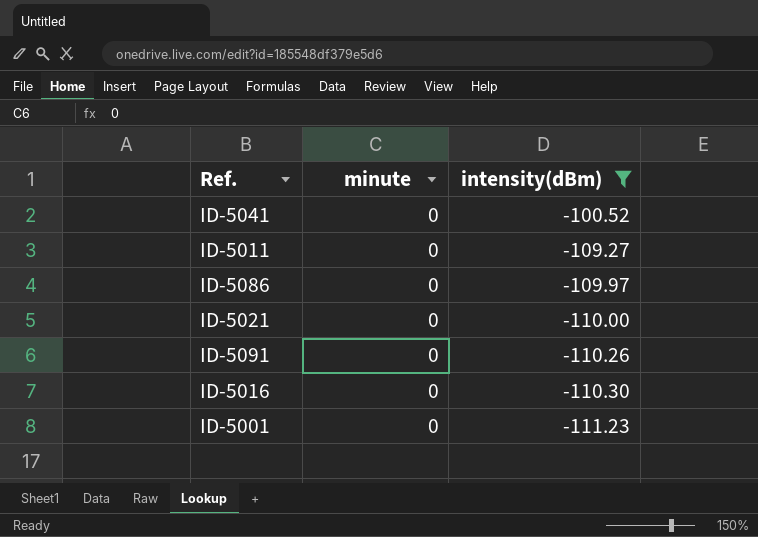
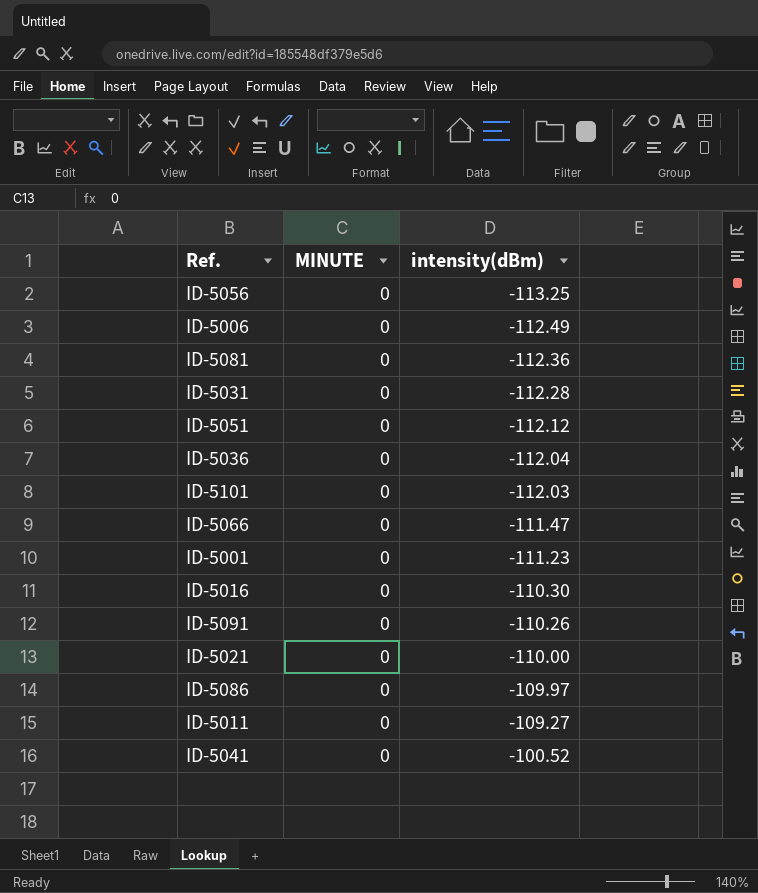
filter: intensity(dBm) >= -111.23 -> none
row order: intensity(dBm) descending -> intensity(dBm) ascending
column name: minute -> MINUTE

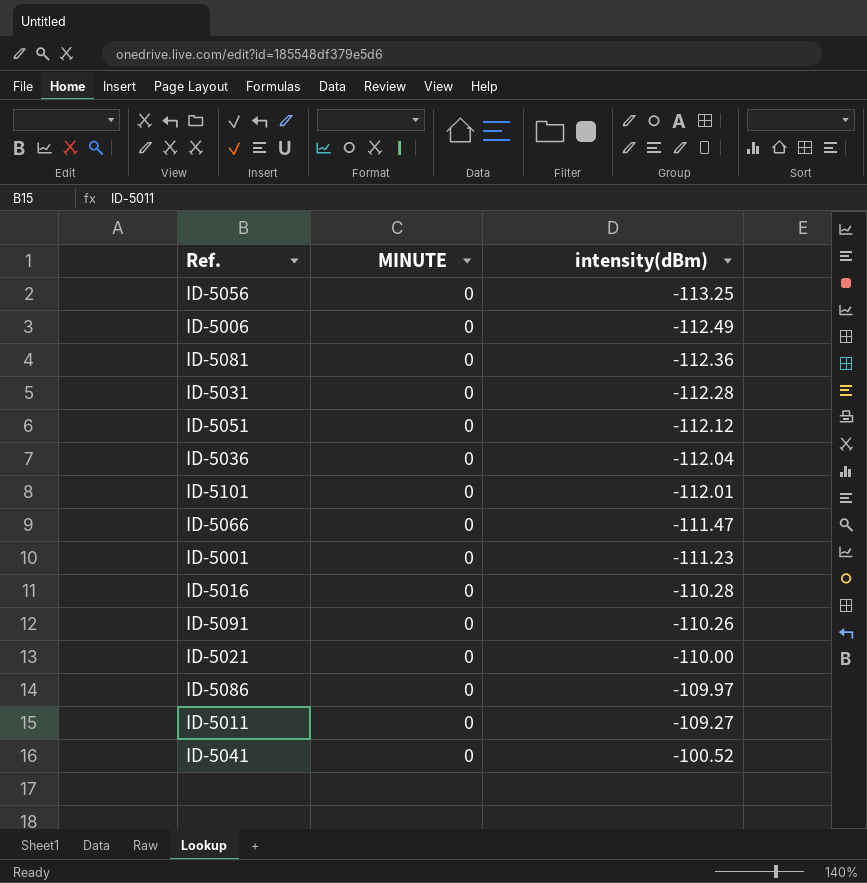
ID-5101 | intensity(dBm): -112.03 -> -112.01
ID-5016 | intensity(dBm): -110.30 -> -110.28

